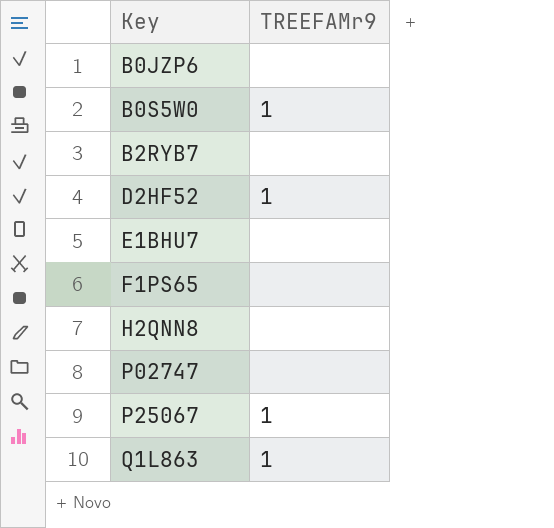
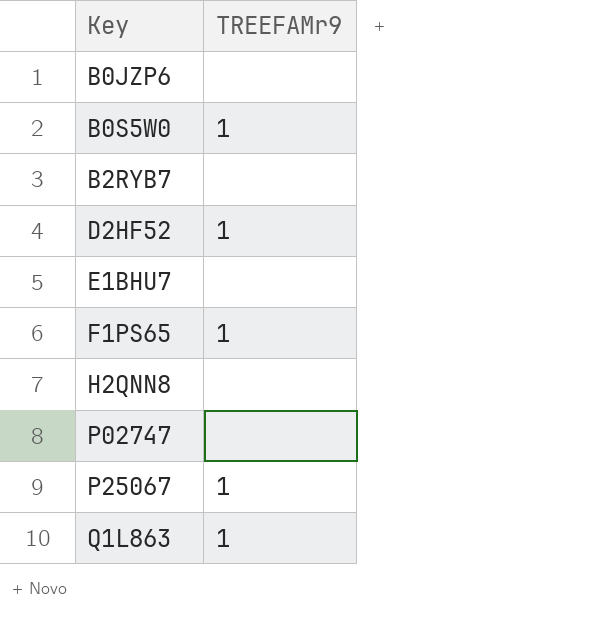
F1PS65 | TREEFAMr9: none -> 1

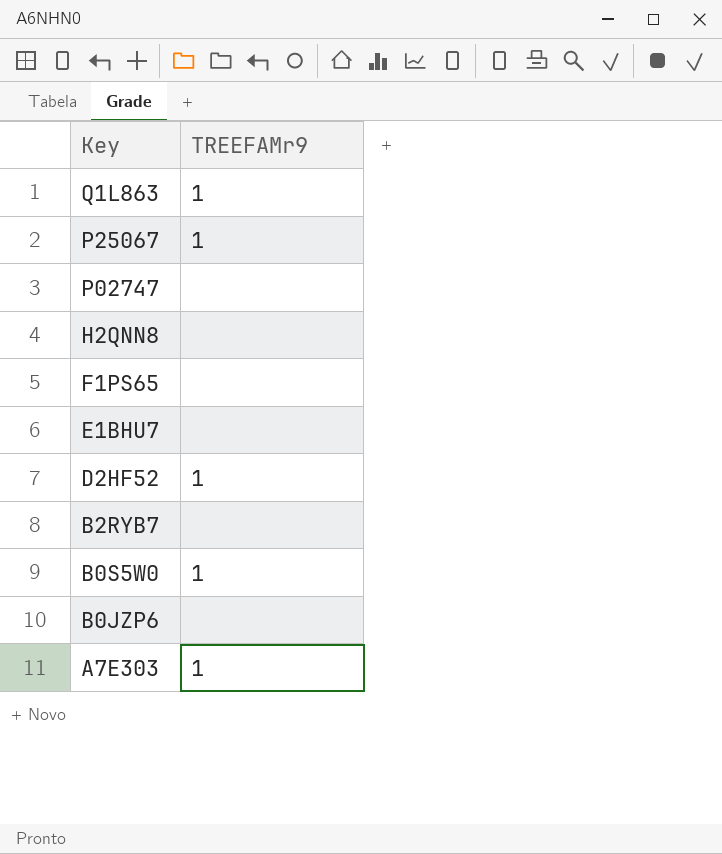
row order: Key ascending -> Key descending
F1PS65 | TREEFAMr9: 1 -> none
row A7E303: none -> 1

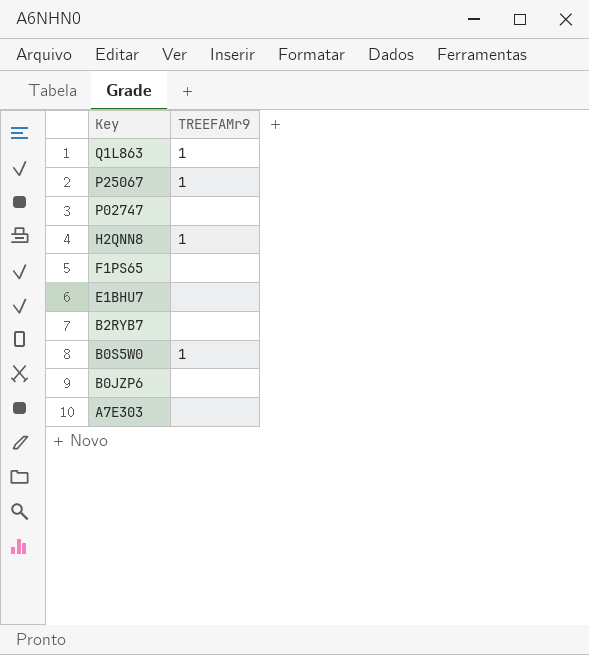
row D2HF52: 1 -> none
H2QNN8 | TREEFAMr9: none -> 1
A7E303 | TREEFAMr9: 1 -> none

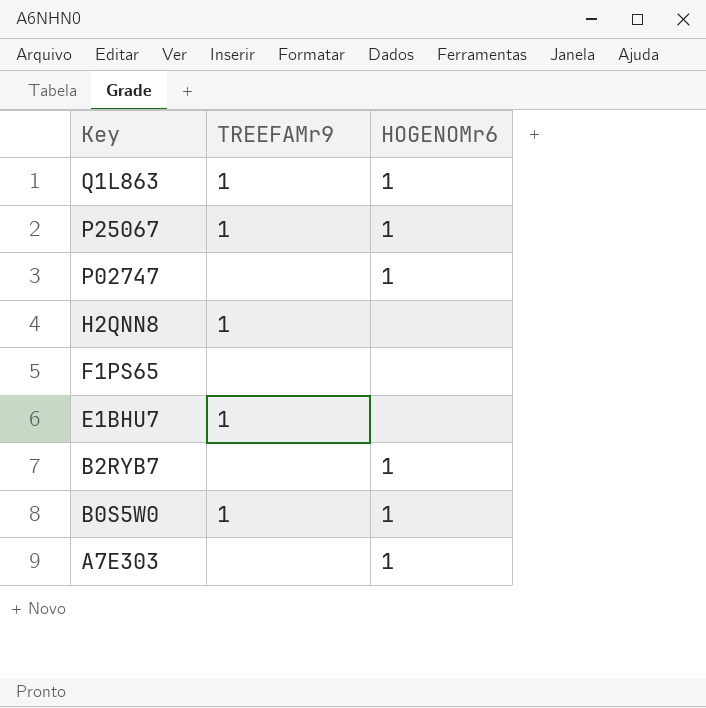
column HOGENOMr6 | position: none -> 3
row B0JZP6: none -> none
E1BHU7 | TREEFAMr9: none -> 1

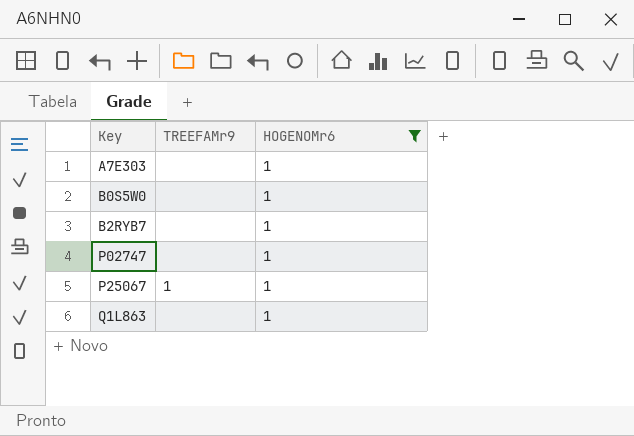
filter: none -> HOGENOMr6 = 1
row order: Key descending -> Key ascending
B0S5W0 | TREEFAMr9: 1 -> none
Q1L863 | TREEFAMr9: 1 -> none

